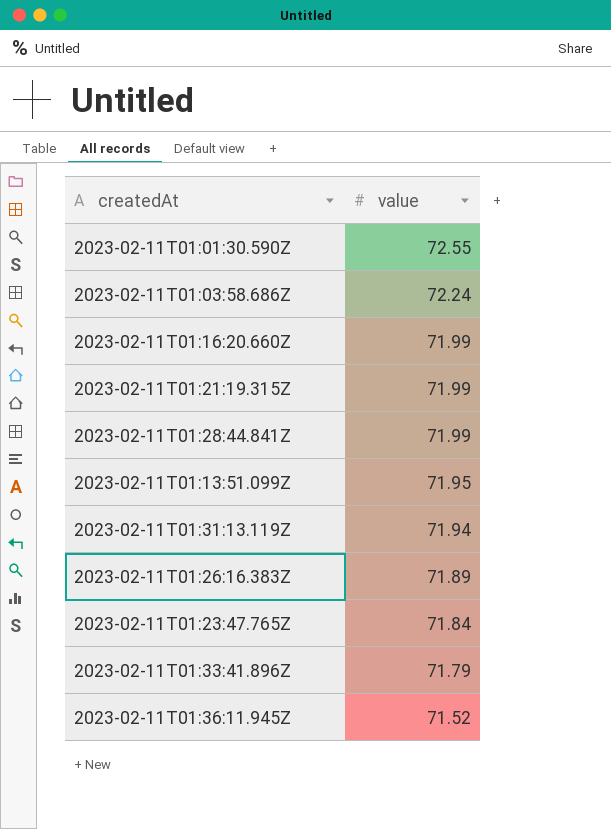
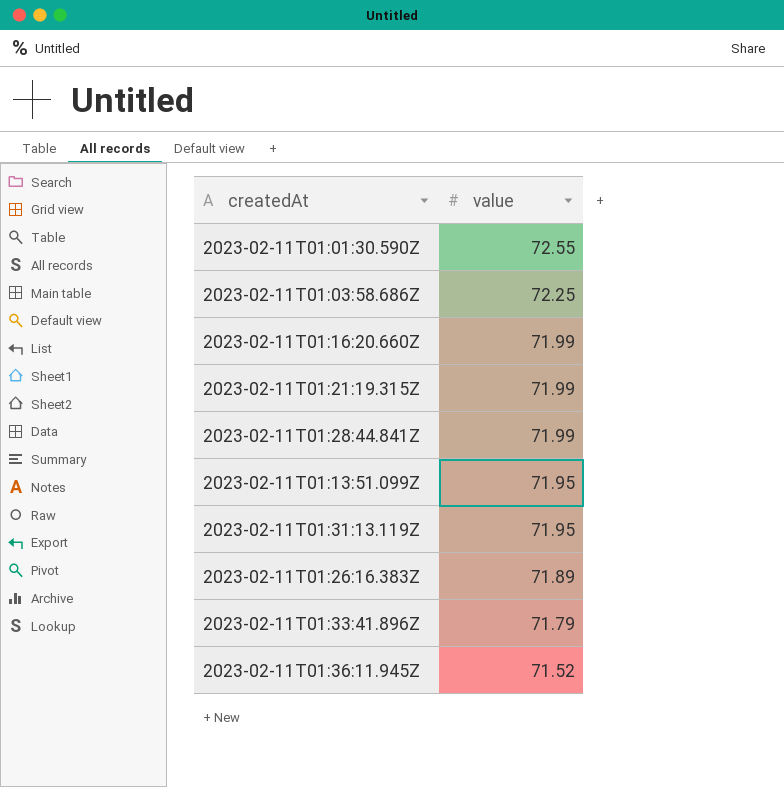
row 2023-02-11T01:23:47.765Z: 71.84 -> none
2023-02-11T01:03:58.686Z | value: 72.24 -> 72.25
2023-02-11T01:31:13.119Z | value: 71.94 -> 71.95

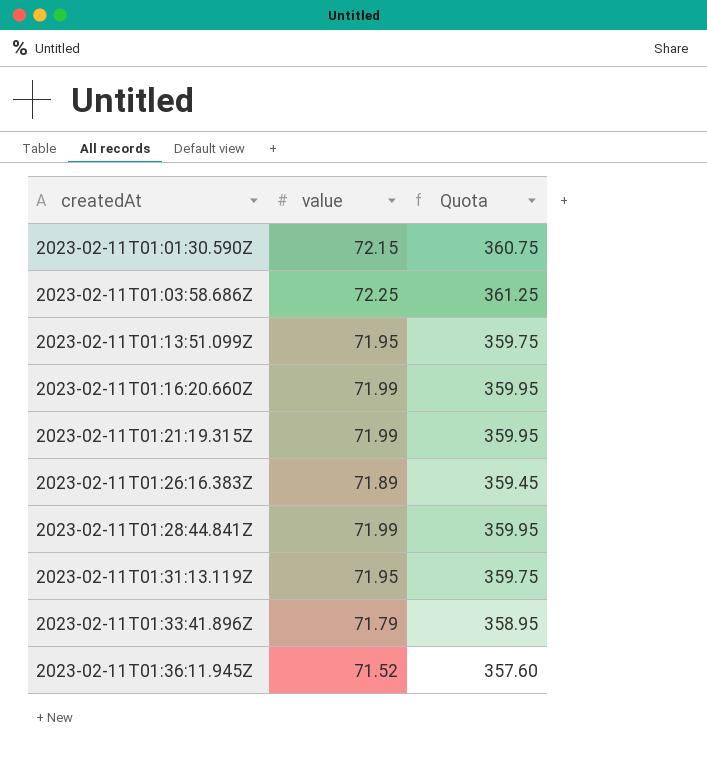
row order: value descending -> createdAt ascending
column Quota | formula: none -> [value] * 5
2023-02-11T01:01:30.590Z | value: 72.55 -> 72.15

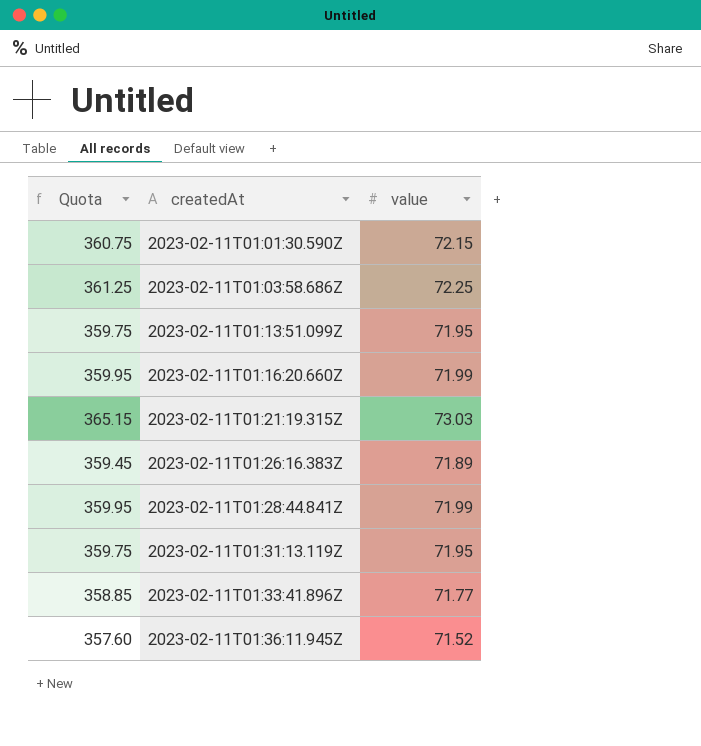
column Quota | position: 3 -> 1
2023-02-11T01:21:19.315Z | Quota: 359.95 -> 365.15
2023-02-11T01:21:19.315Z | value: 71.99 -> 73.03
2023-02-11T01:33:41.896Z | Quota: 358.95 -> 358.85
2023-02-11T01:33:41.896Z | value: 71.79 -> 71.77

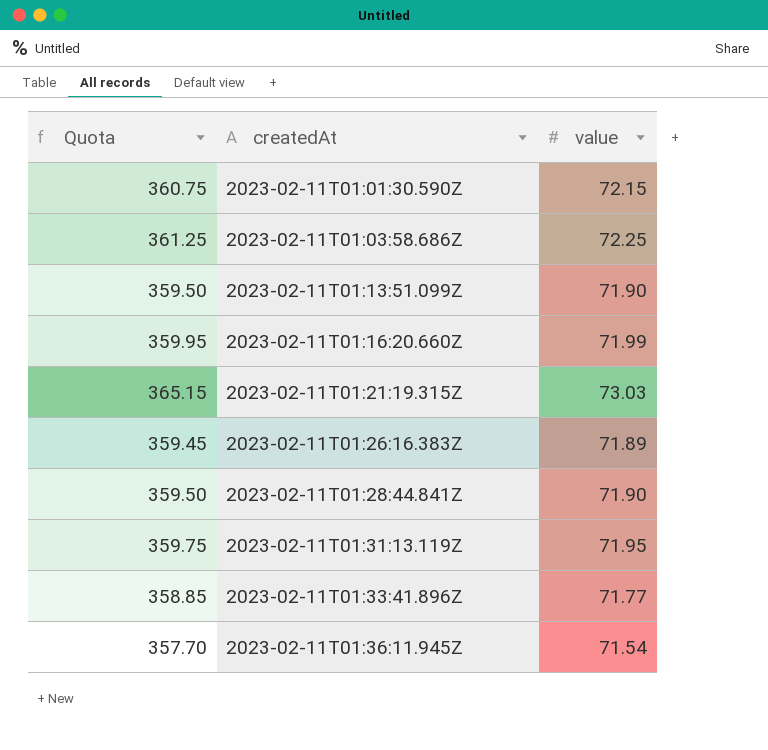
2023-02-11T01:13:51.099Z | Quota: 359.75 -> 359.50
2023-02-11T01:13:51.099Z | value: 71.95 -> 71.90
2023-02-11T01:28:44.841Z | Quota: 359.95 -> 359.50
2023-02-11T01:28:44.841Z | value: 71.99 -> 71.90
2023-02-11T01:36:11.945Z | Quota: 357.60 -> 357.70
2023-02-11T01:36:11.945Z | value: 71.52 -> 71.54

